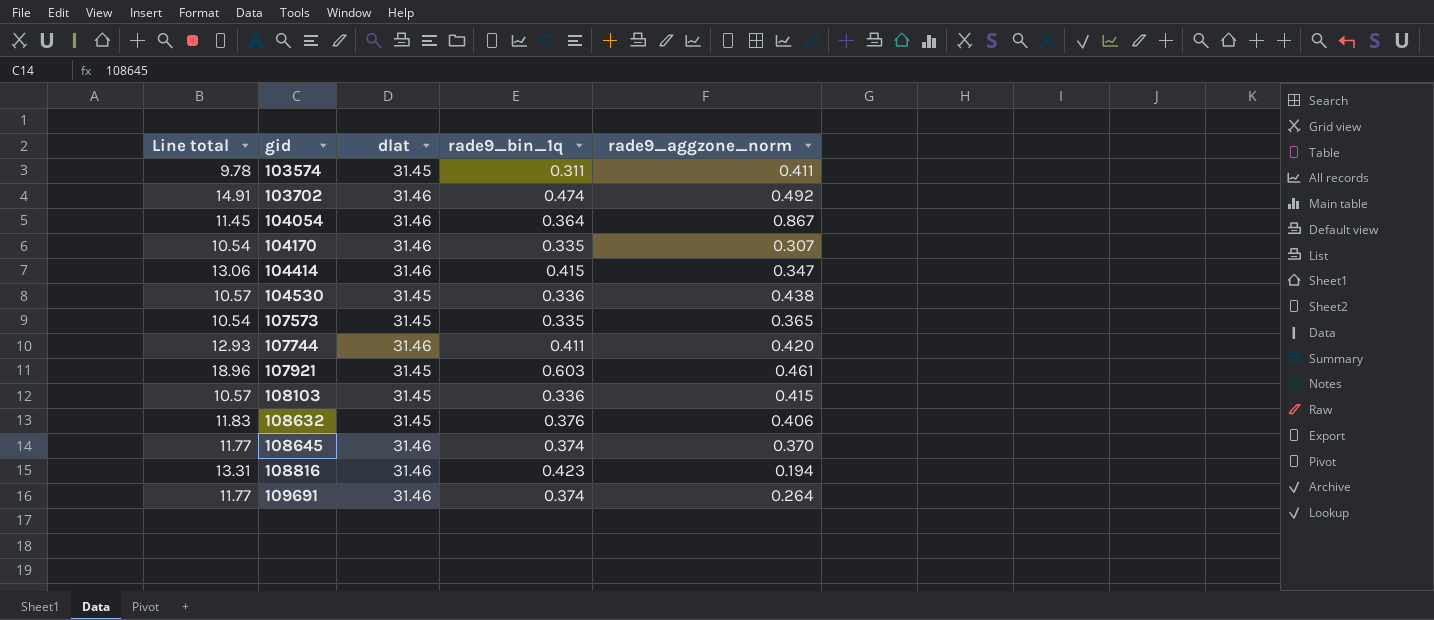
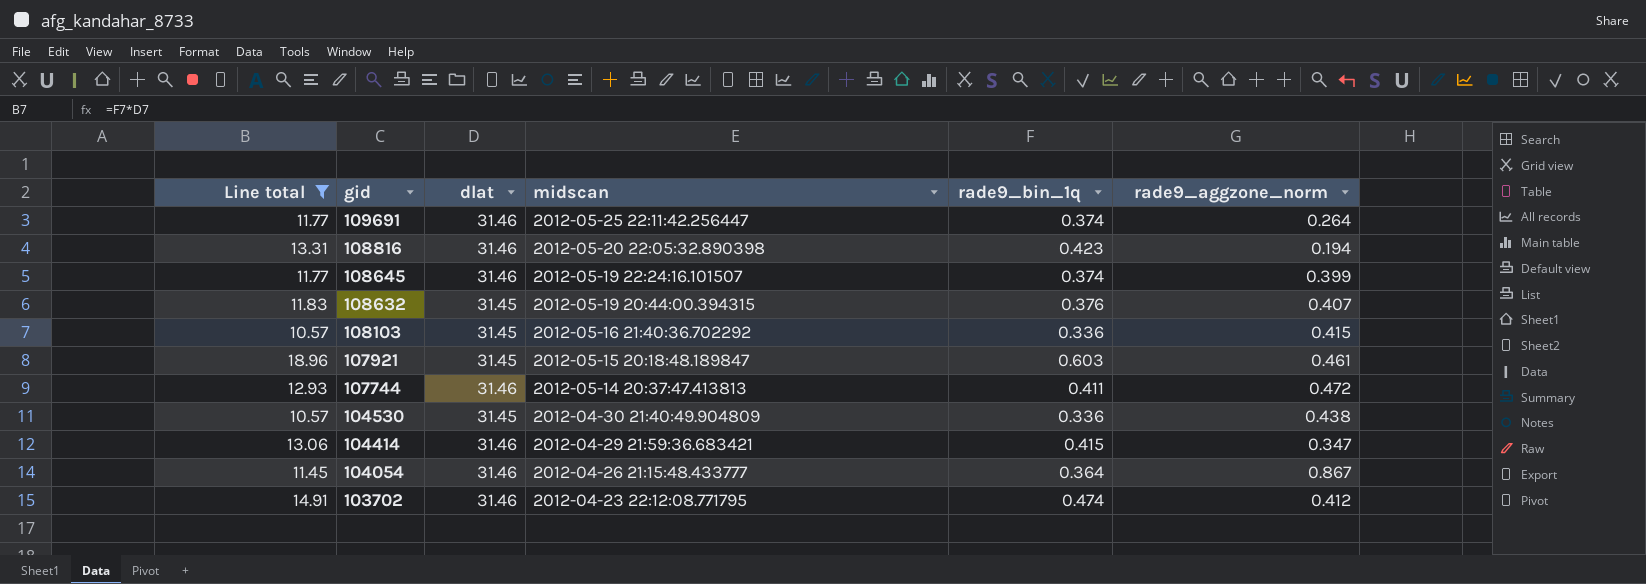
filter: none -> Line total >= 10.57
row order: gid ascending -> gid descending
column midscan | position: none -> 4
108645 | rade9_aggzone_norm: 0.370 -> 0.399
108632 | rade9_aggzone_norm: 0.406 -> 0.407
107744 | rade9_aggzone_norm: 0.420 -> 0.472
103702 | rade9_aggzone_norm: 0.492 -> 0.412

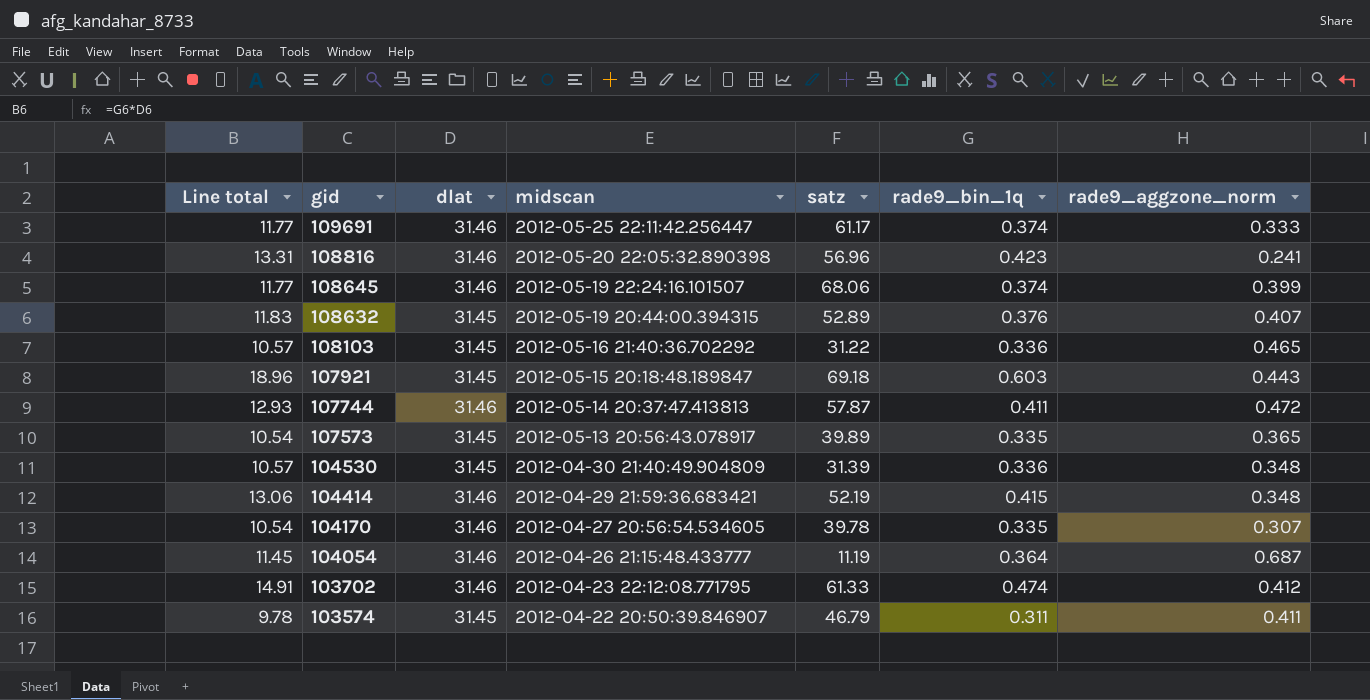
filter: Line total >= 10.57 -> none
column satz | position: none -> 5
109691 | rade9_aggzone_norm: 0.264 -> 0.333
108816 | rade9_aggzone_norm: 0.194 -> 0.241
108103 | rade9_aggzone_norm: 0.415 -> 0.465
107921 | rade9_aggzone_norm: 0.461 -> 0.443
104530 | rade9_aggzone_norm: 0.438 -> 0.348
104414 | rade9_aggzone_norm: 0.347 -> 0.348
104054 | rade9_aggzone_norm: 0.867 -> 0.687

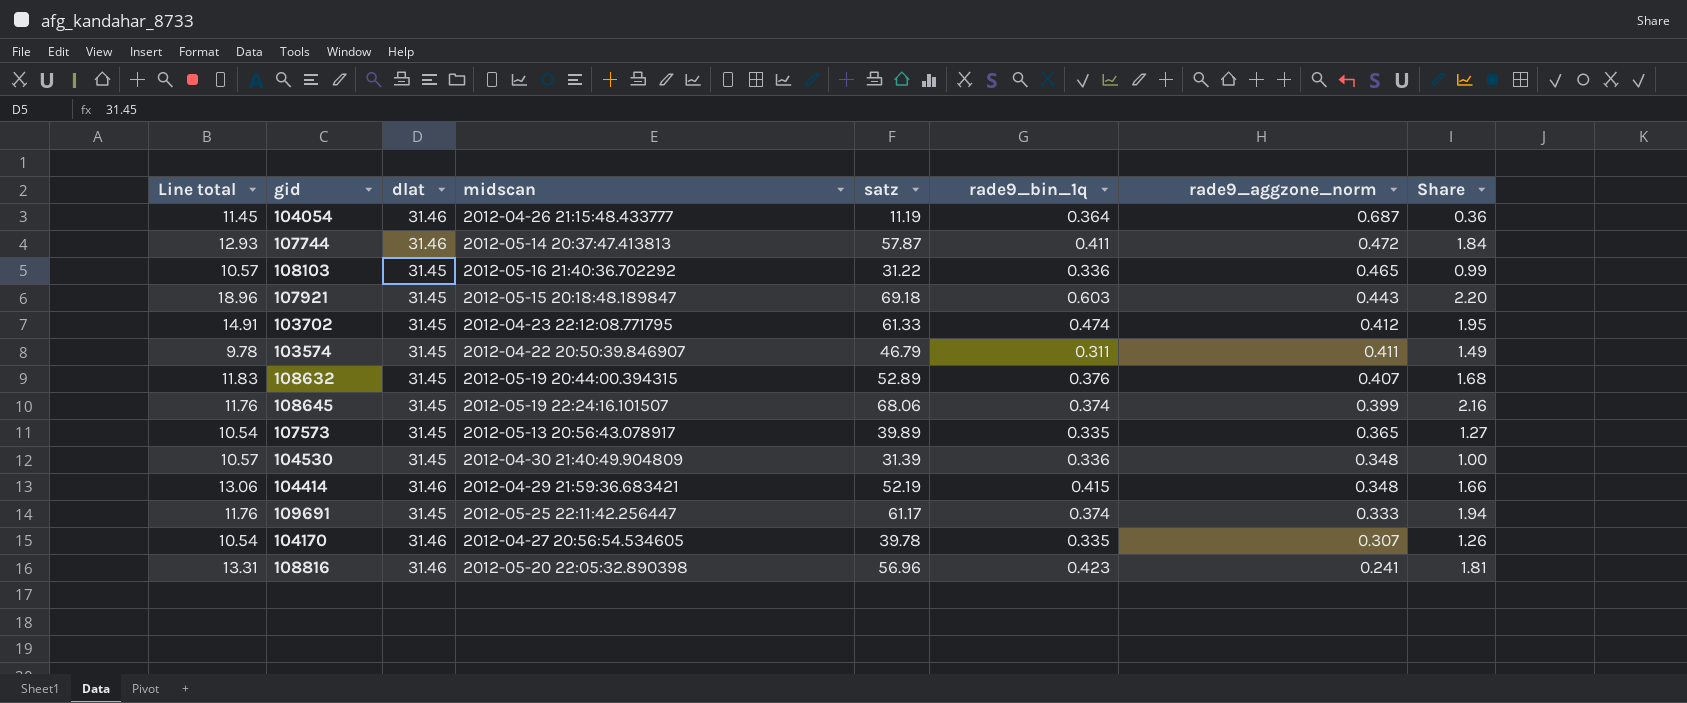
row order: gid descending -> rade9_aggzone_norm descending
column Share | formula: none -> [satz] / [dlat]
103702 | dlat: 31.46 -> 31.45
108645 | Line total: 11.77 -> 11.76
108645 | dlat: 31.46 -> 31.45
109691 | Line total: 11.77 -> 11.76
109691 | dlat: 31.46 -> 31.45

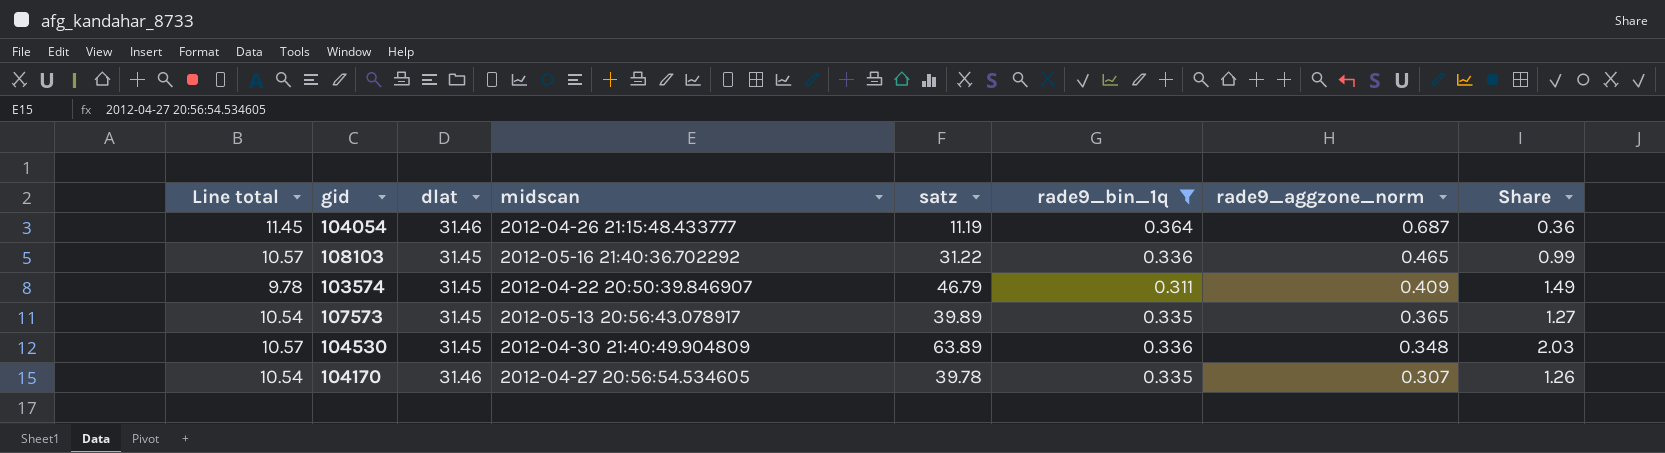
filter: none -> rade9_bin_1q <= 0.364
103574 | rade9_aggzone_norm: 0.411 -> 0.409
104530 | satz: 31.39 -> 63.89
104530 | Share: 1.00 -> 2.03

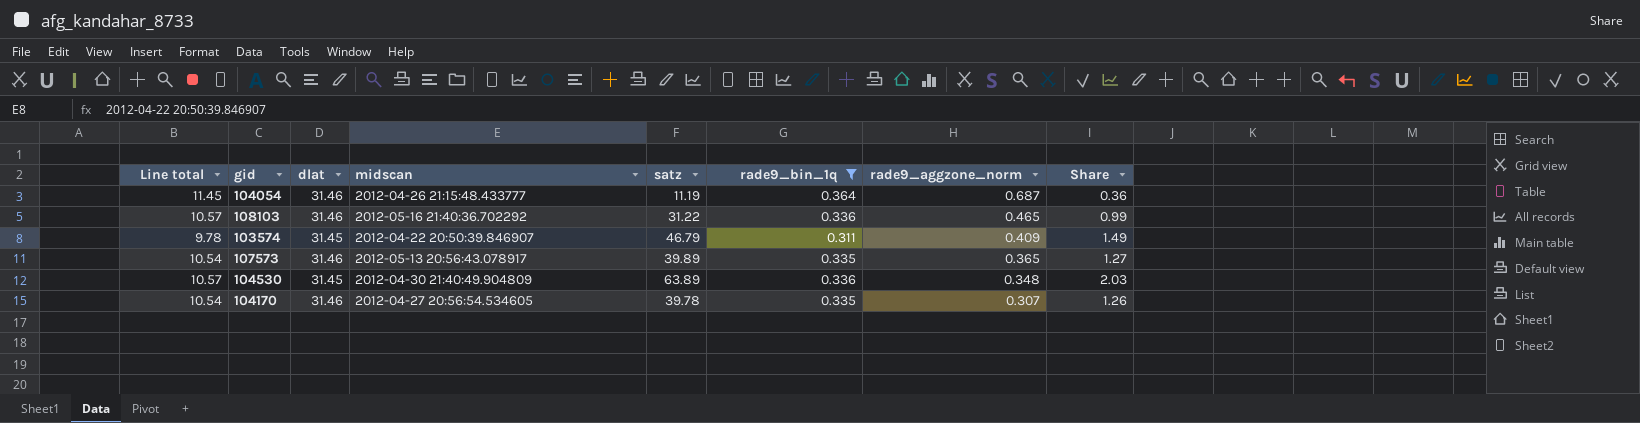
108103 | dlat: 31.45 -> 31.46
107573 | dlat: 31.45 -> 31.46

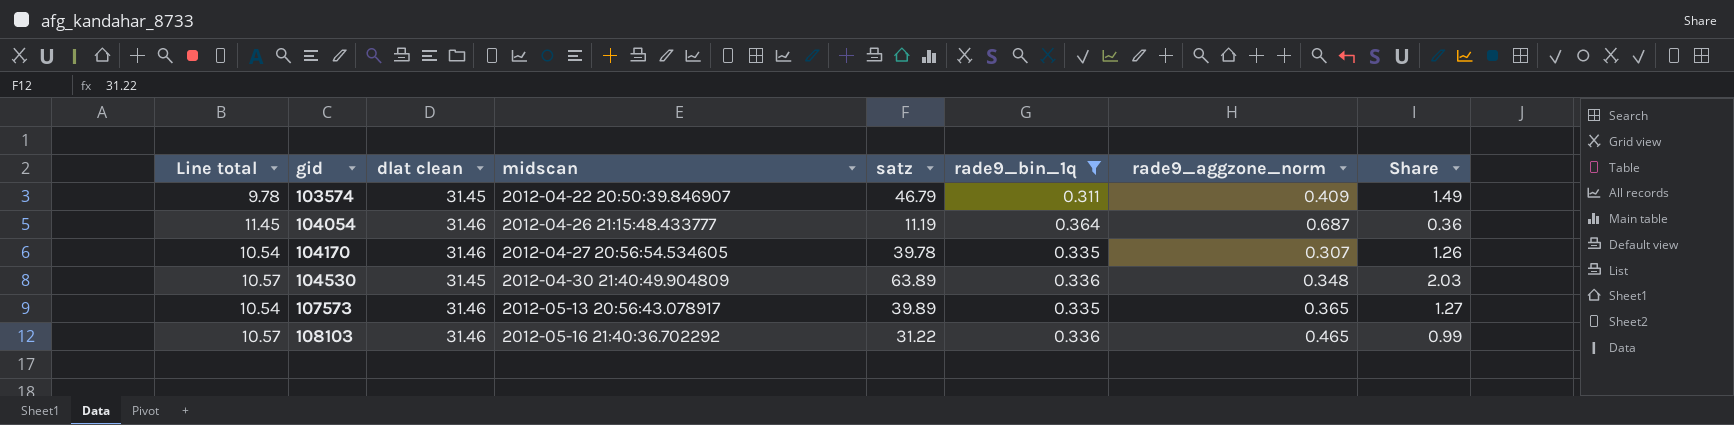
row order: rade9_aggzone_norm descending -> gid ascending
column name: dlat -> dlat clean

